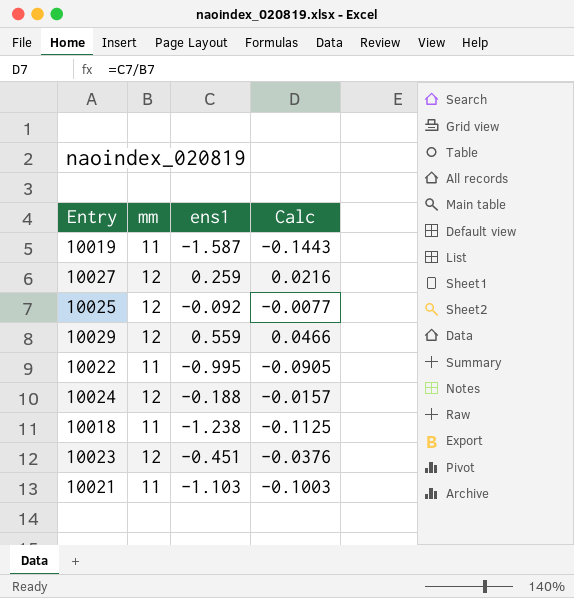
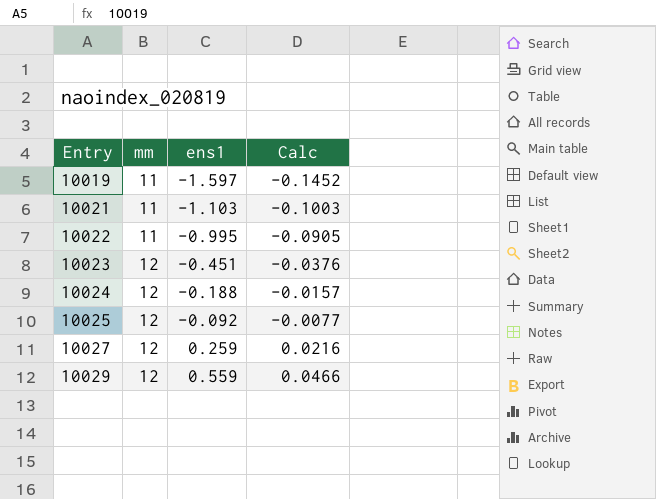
row order: none -> Entry ascending
row 10018: 11 | -1.238 | -0.1125 -> none
10019 | ens1: -1.587 -> -1.597
10019 | Calc: -0.1443 -> -0.1452

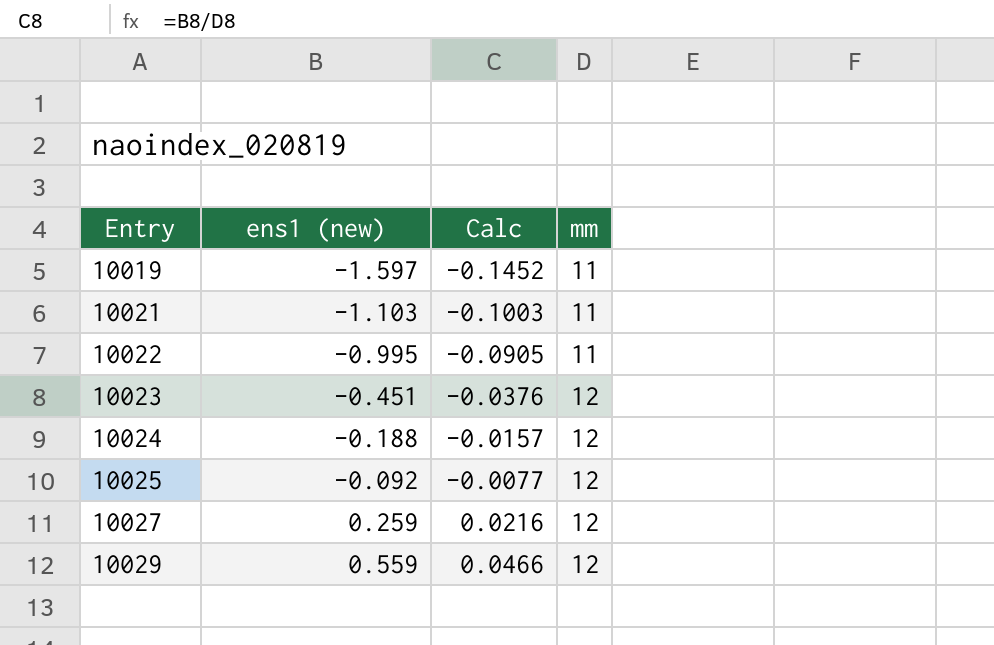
column name: ens1 -> ens1 (new)
column mm | position: 2 -> 4

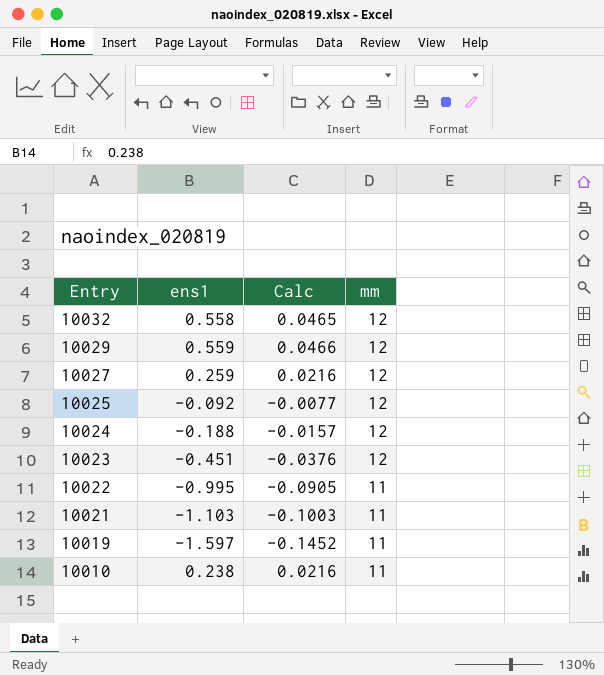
row order: Entry ascending -> Entry descending
column name: ens1 (new) -> ens1
row 10032: none -> 0.558 | 0.0465 | 12
row 10010: none -> 0.238 | 0.0216 | 11

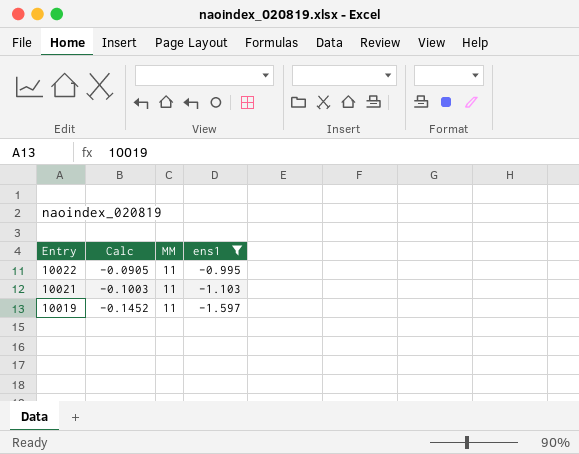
filter: none -> ens1 <= -0.995
column name: mm -> MM
column ens1 | position: 2 -> 4

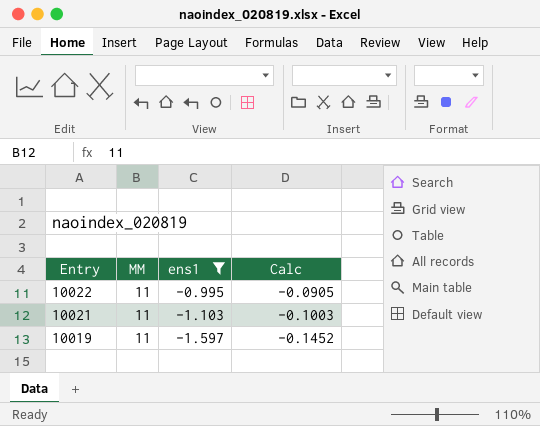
column Calc | position: 2 -> 4

